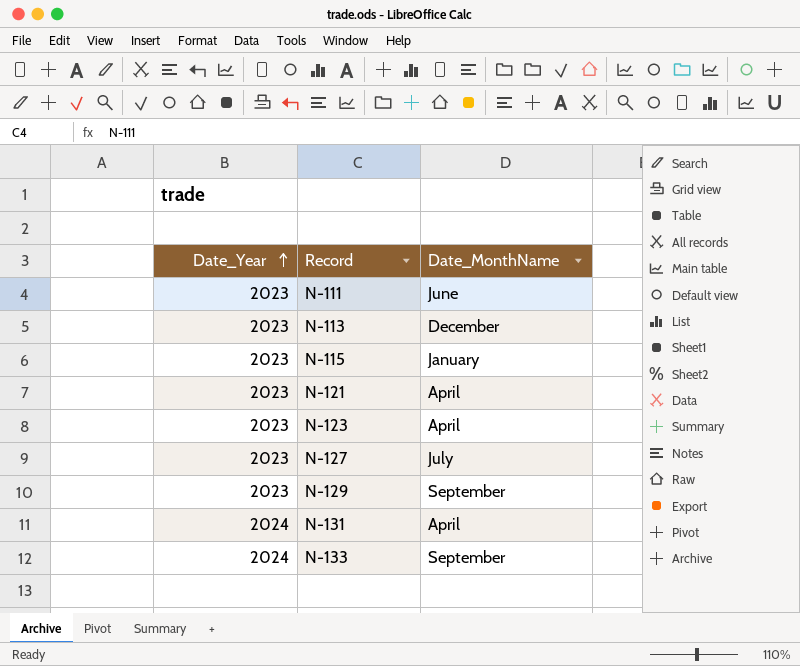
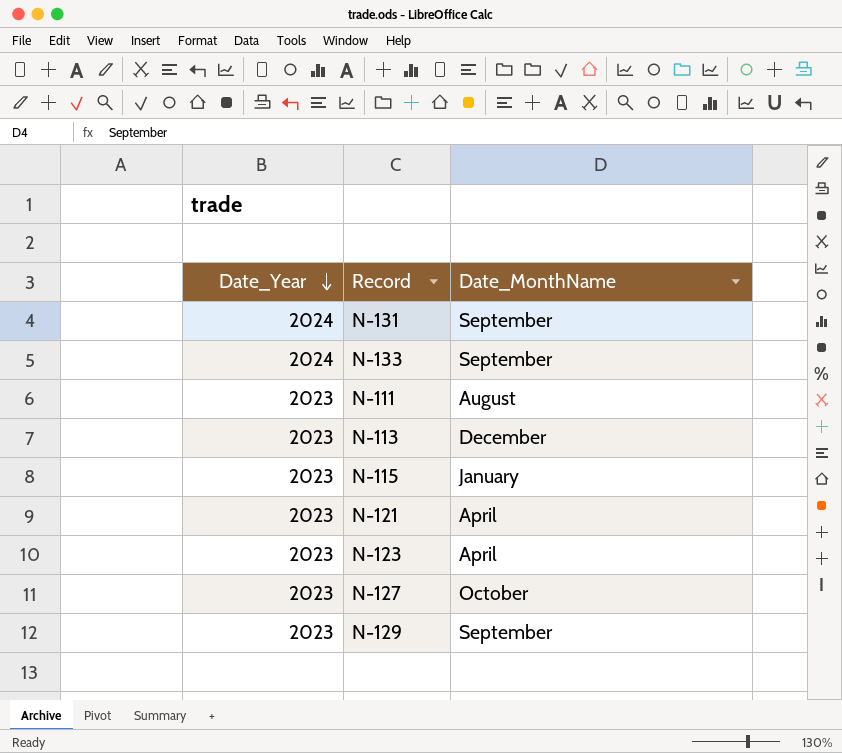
row order: Date_Year ascending -> Date_Year descending
N-131 | Date_MonthName: April -> September
N-111 | Date_MonthName: June -> August
N-127 | Date_MonthName: July -> October

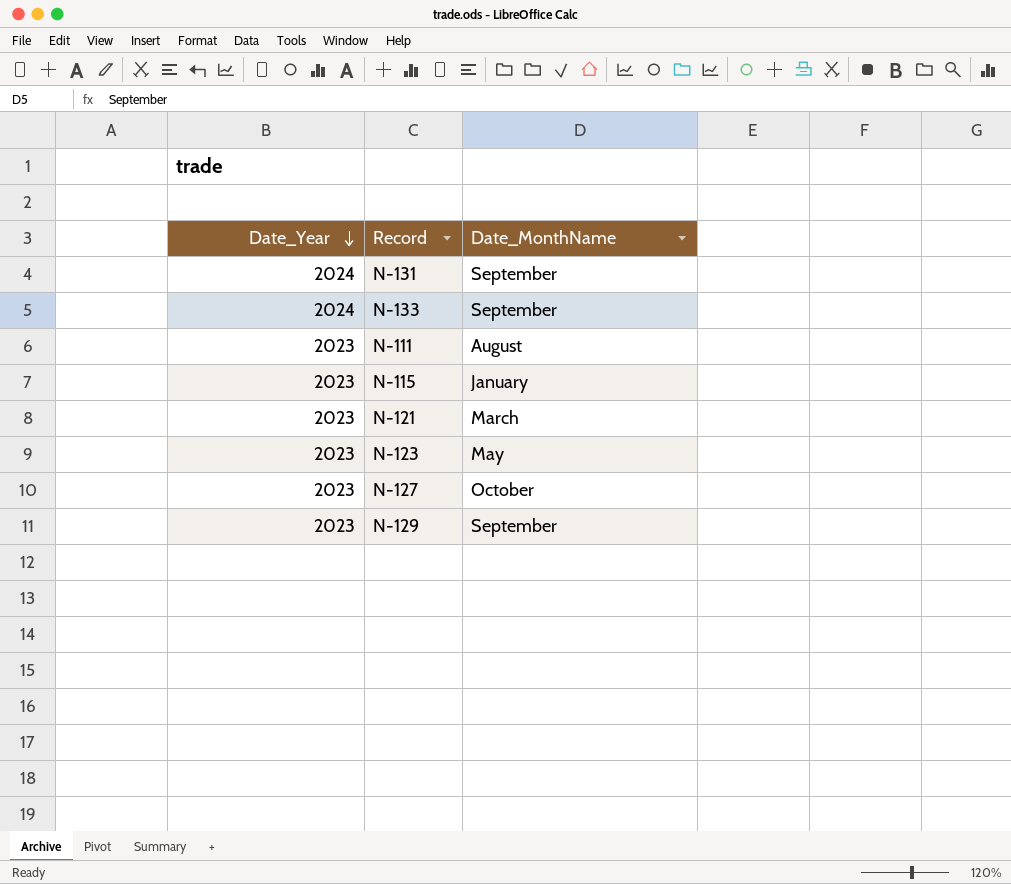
row N-113: 2023 | December -> none
N-121 | Date_MonthName: April -> March
N-123 | Date_MonthName: April -> May

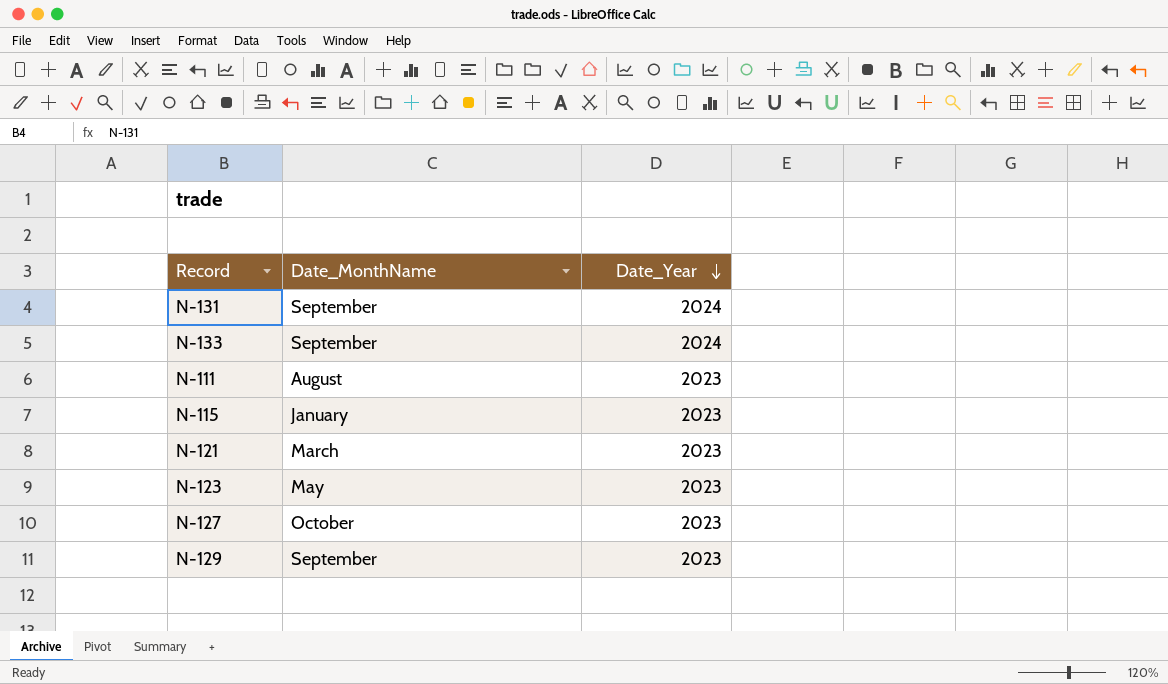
column Date_Year | position: 1 -> 3

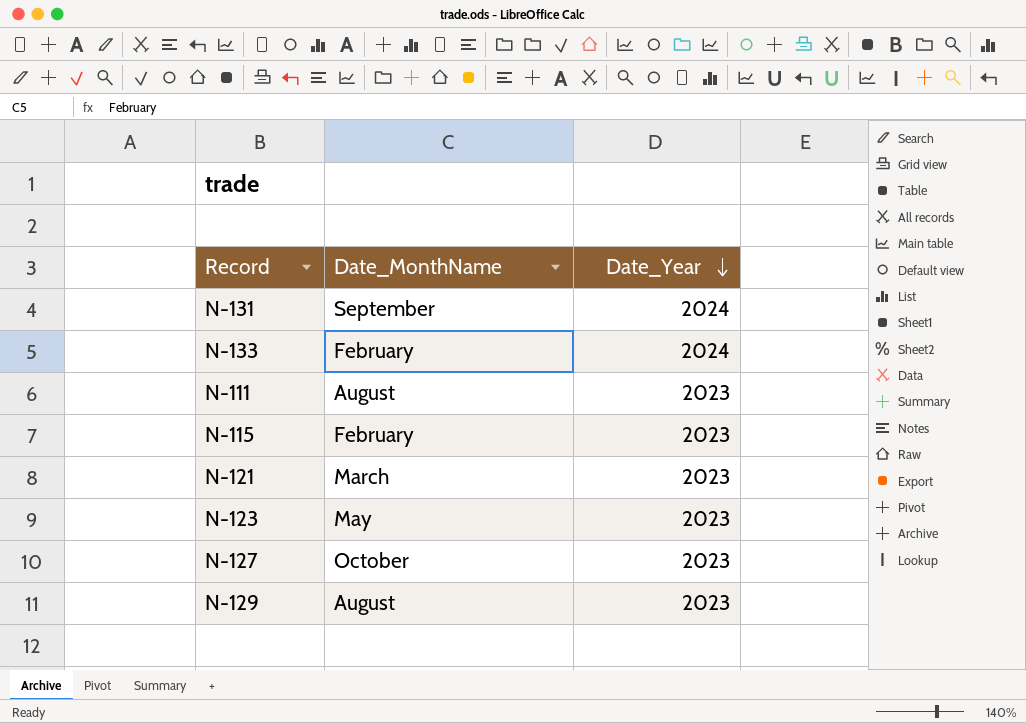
N-133 | Date_MonthName: September -> February
N-115 | Date_MonthName: January -> February
N-129 | Date_MonthName: September -> August

